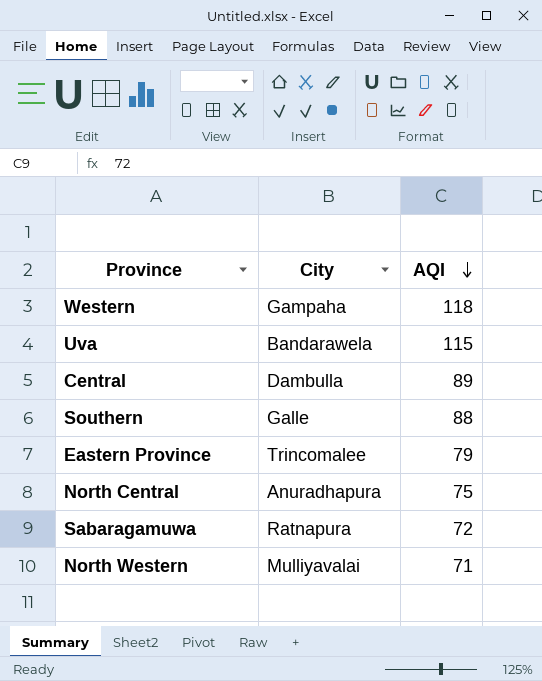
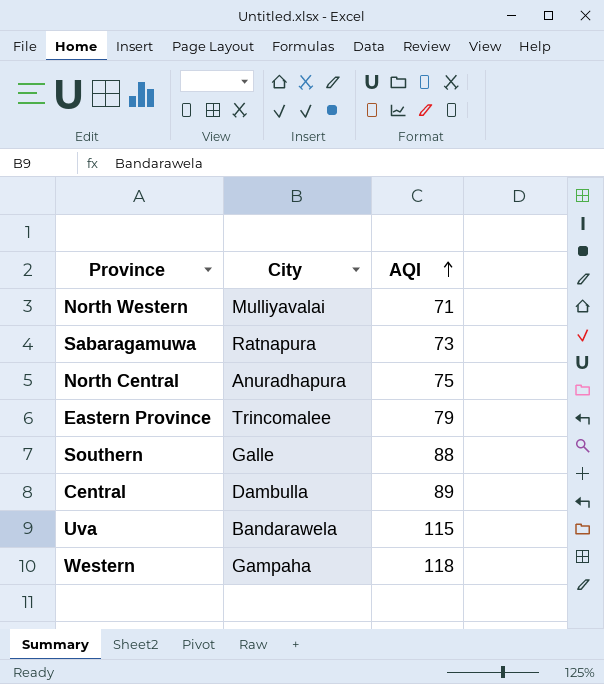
row order: AQI descending -> AQI ascending
Sabaragamuwa | AQI: 72 -> 73

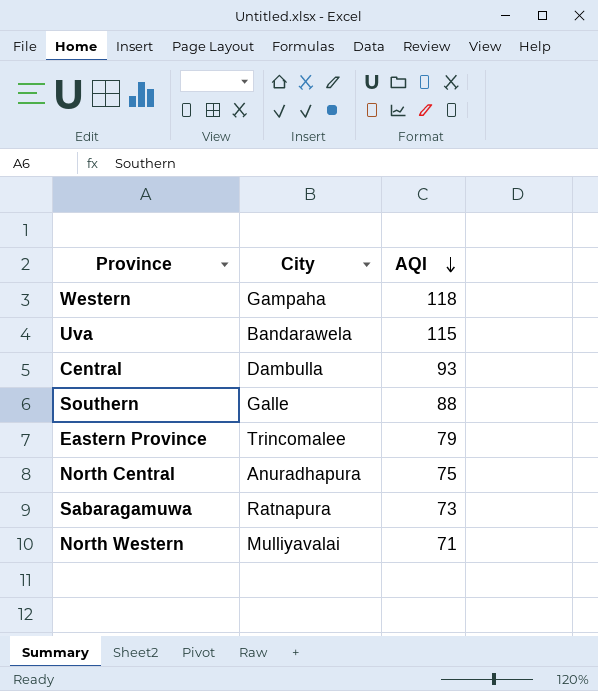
row order: AQI ascending -> AQI descending
Central | AQI: 89 -> 93

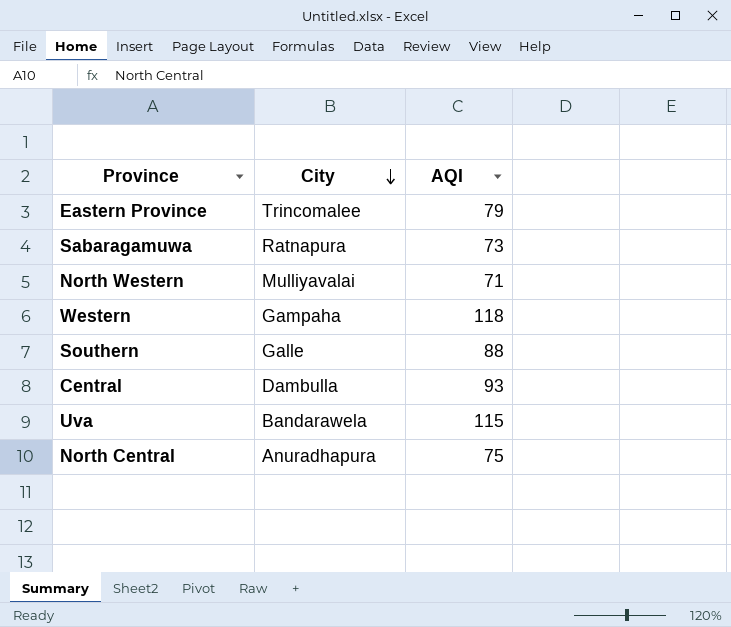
row order: AQI descending -> City descending

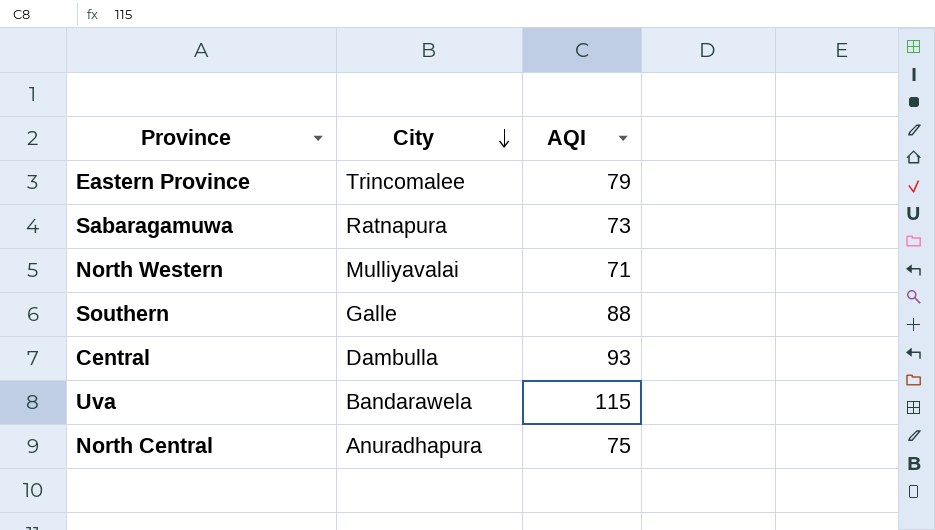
row Western: Gampaha | 118 -> none

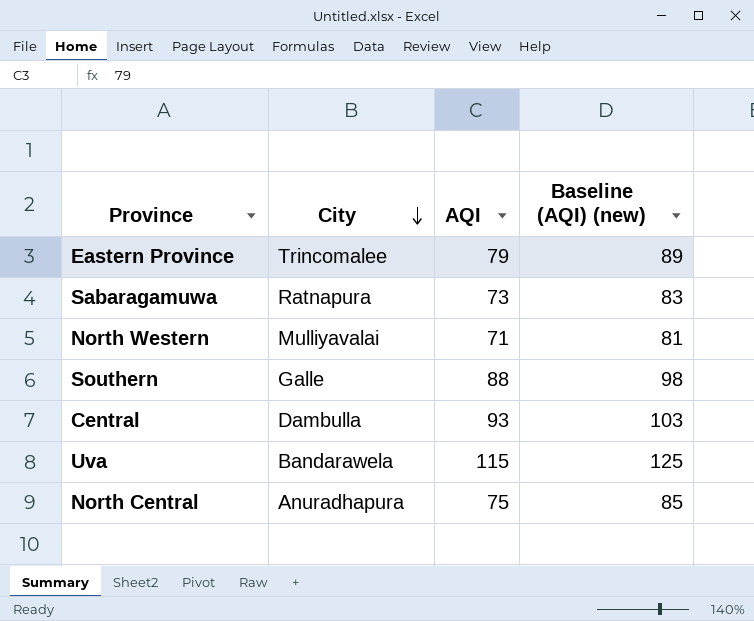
column Baseline (AQI) (new) | formula: none -> [AQI] + 10

